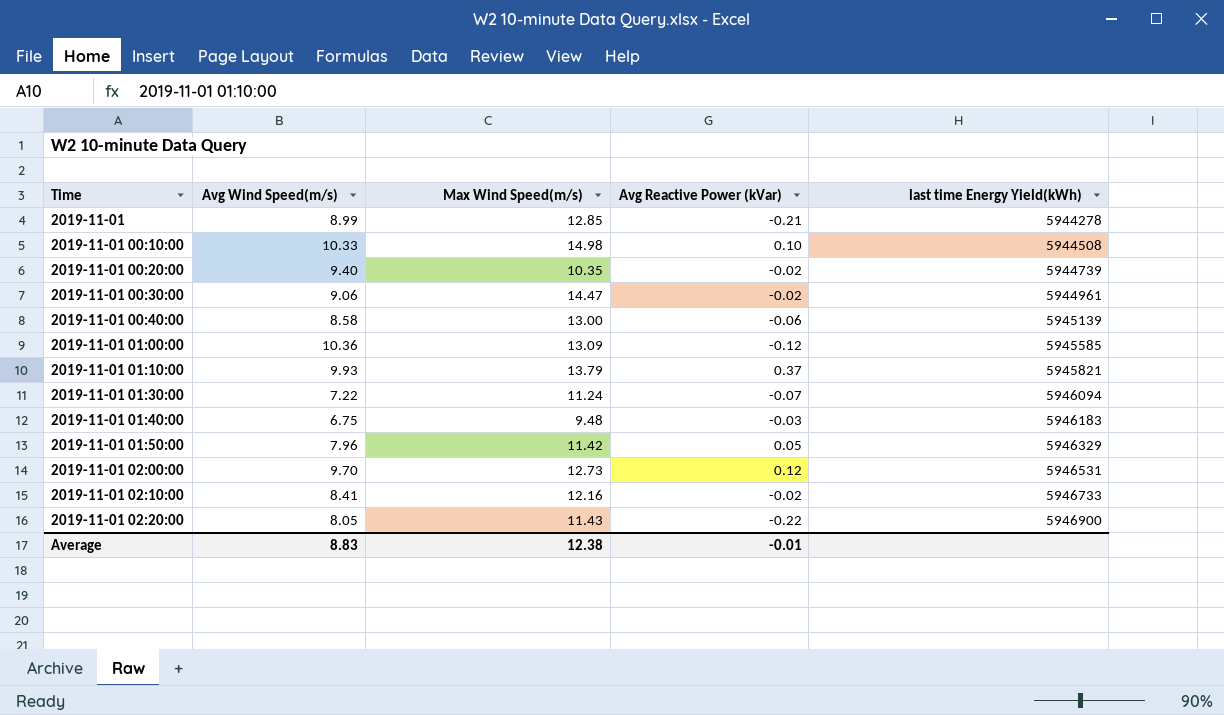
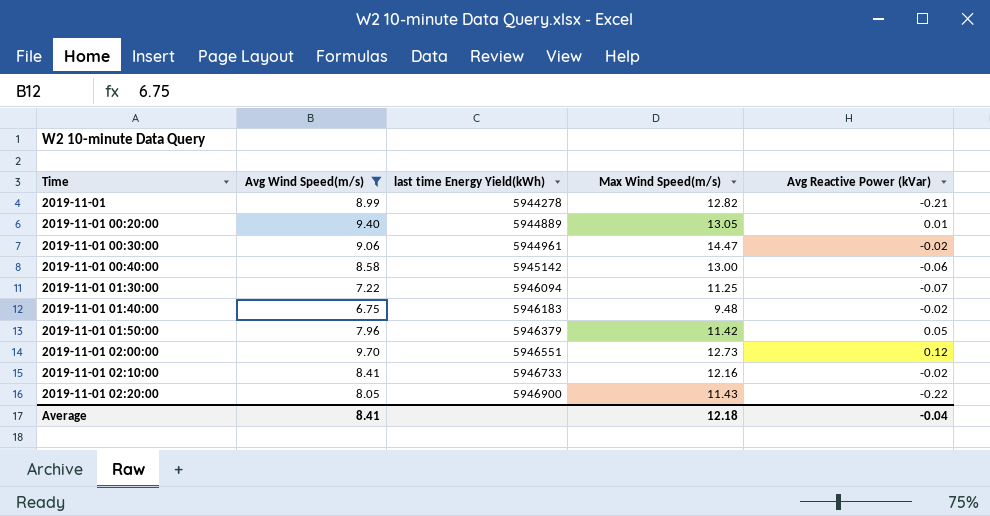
filter: none -> Avg Wind Speed(m/s) <= 9.70
column last time Energy Yield(kWh) | position: 5 -> 3
2019-11-01 | Max Wind Speed(m/s): 12.85 -> 12.82
2019-11-01 00:20:00 | last time Energy Yield(kWh): 5944739 -> 5944889
2019-11-01 00:20:00 | Max Wind Speed(m/s): 10.35 -> 13.05
2019-11-01 00:20:00 | Avg Reactive Power (kVar): -0.02 -> 0.01
2019-11-01 00:40:00 | last time Energy Yield(kWh): 5945139 -> 5945142
2019-11-01 01:30:00 | Max Wind Speed(m/s): 11.24 -> 11.25
2019-11-01 01:40:00 | Avg Reactive Power (kVar): -0.03 -> -0.02
2019-11-01 01:50:00 | last time Energy Yield(kWh): 5946329 -> 5946379
2019-11-01 02:00:00 | last time Energy Yield(kWh): 5946531 -> 5946551
Average | Avg Wind Speed(m/s): 8.83 -> 8.41
Average | Max Wind Speed(m/s): 12.38 -> 12.18
Average | Avg Reactive Power (kVar): -0.01 -> -0.04

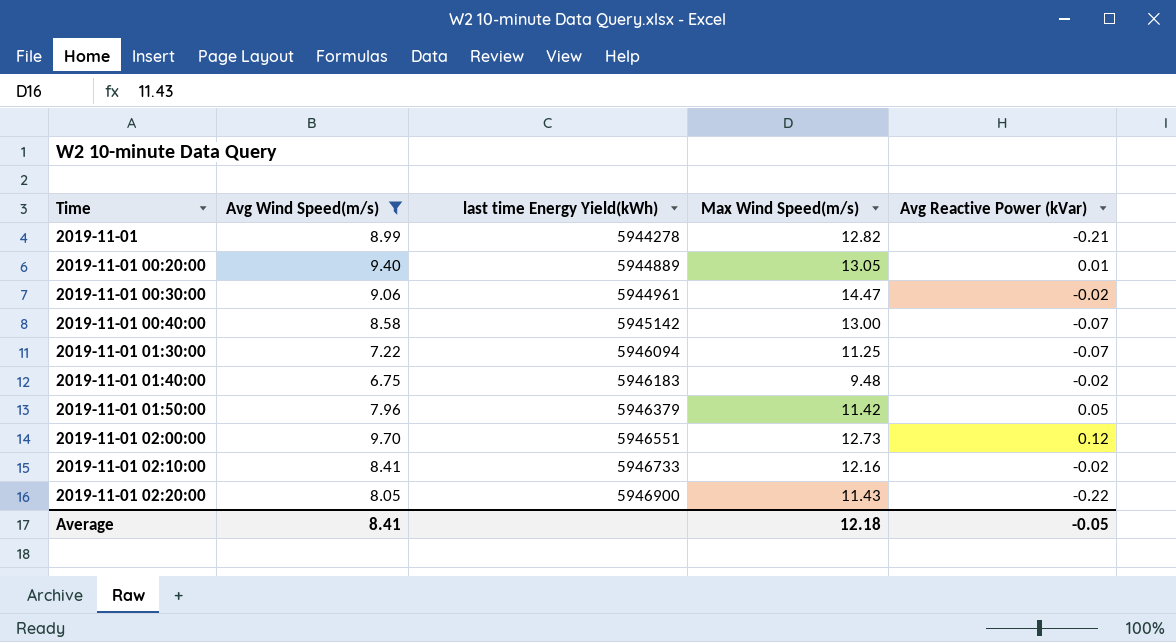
2019-11-01 00:40:00 | Avg Reactive Power (kVar): -0.06 -> -0.07
Average | Avg Reactive Power (kVar): -0.04 -> -0.05

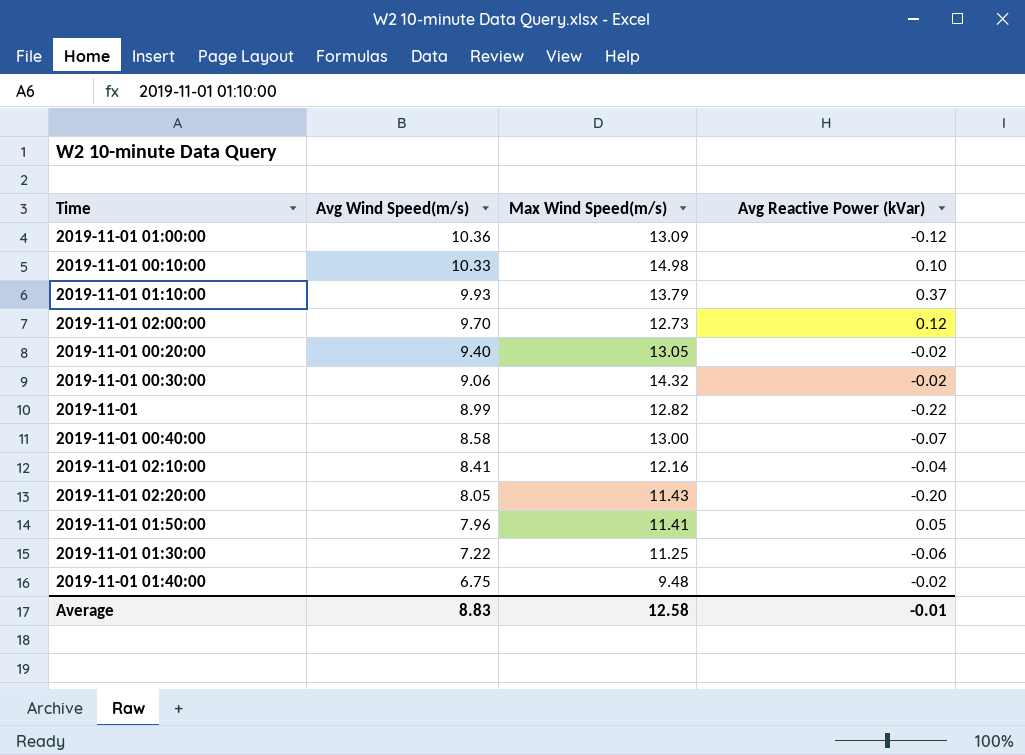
filter: Avg Wind Speed(m/s) <= 9.70 -> none
row order: Time ascending -> Avg Wind Speed(m/s) descending
column last time Energy Yield(kWh) | position: 3 -> none
2019-11-01 00:20:00 | Avg Reactive Power (kVar): 0.01 -> -0.02
2019-11-01 00:30:00 | Max Wind Speed(m/s): 14.47 -> 14.32
2019-11-01 | Avg Reactive Power (kVar): -0.21 -> -0.22
2019-11-01 02:10:00 | Avg Reactive Power (kVar): -0.02 -> -0.04
2019-11-01 02:20:00 | Avg Reactive Power (kVar): -0.22 -> -0.20
2019-11-01 01:50:00 | Max Wind Speed(m/s): 11.42 -> 11.41
2019-11-01 01:30:00 | Avg Reactive Power (kVar): -0.07 -> -0.06
Average | Avg Wind Speed(m/s): 8.41 -> 8.83
Average | Max Wind Speed(m/s): 12.18 -> 12.58
Average | Avg Reactive Power (kVar): -0.05 -> -0.01

